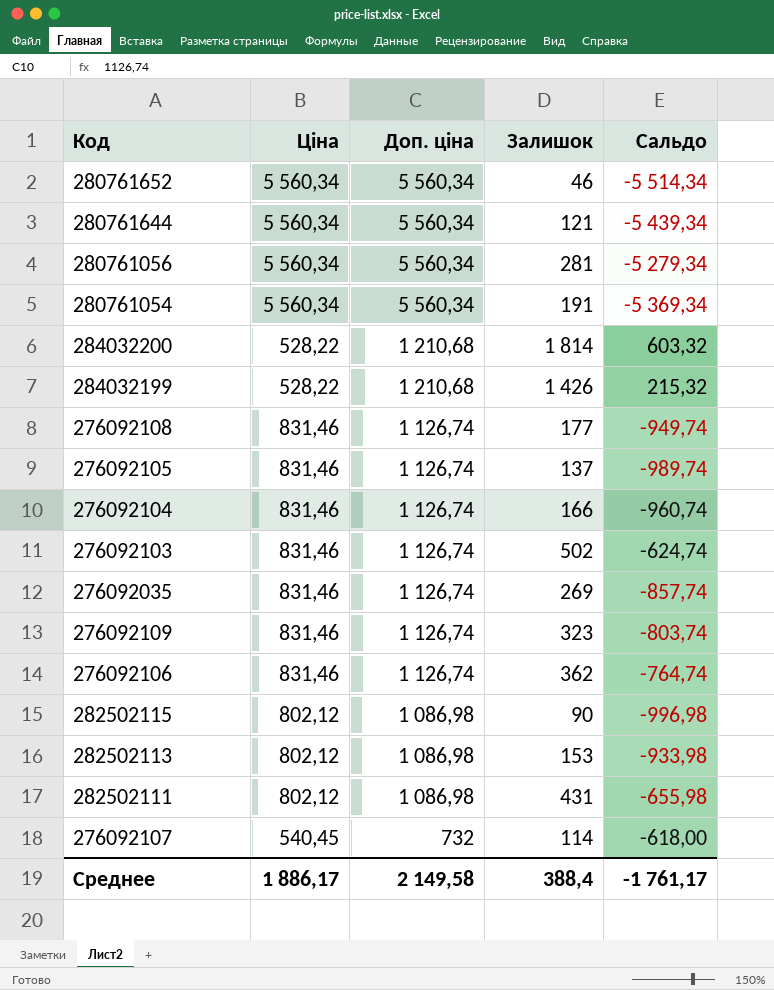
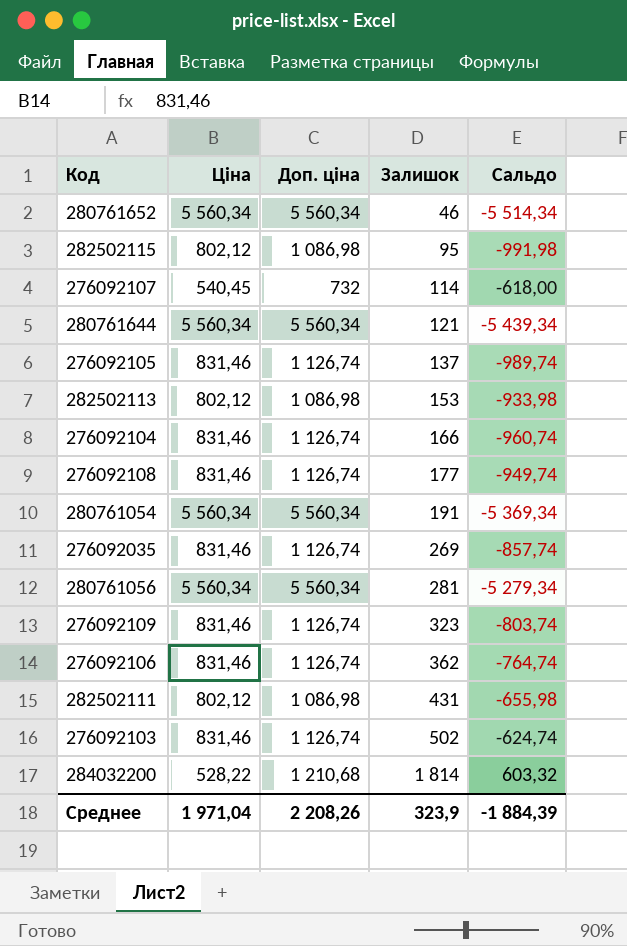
row order: Доп. ціна descending -> Залишок ascending
row 284032199: 528,22 | 1 210,68 | 1 426 | 215,32 -> none
282502115 | Залишок: 90 -> 95
282502115 | Сальдо: -996,98 -> -991,98
Среднее | Ціна: 1 886,17 -> 1 971,04
Среднее | Доп. ціна: 2 149,58 -> 2 208,26
Среднее | Залишок: 388,4 -> 323,9
Среднее | Сальдо: -1 761,17 -> -1 884,39

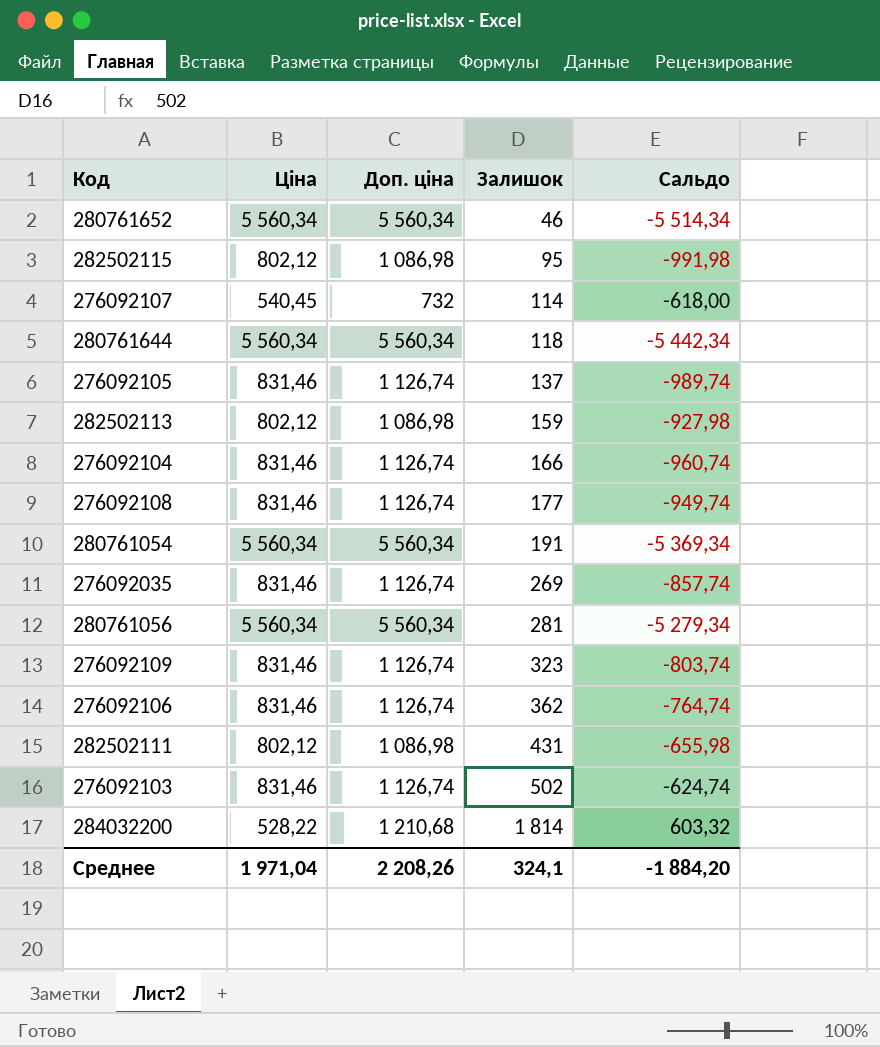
280761644 | Залишок: 121 -> 118
280761644 | Сальдо: -5 439,34 -> -5 442,34
282502113 | Залишок: 153 -> 159
282502113 | Сальдо: -933,98 -> -927,98
Среднее | Залишок: 323,9 -> 324,1
Среднее | Сальдо: -1 884,39 -> -1 884,20

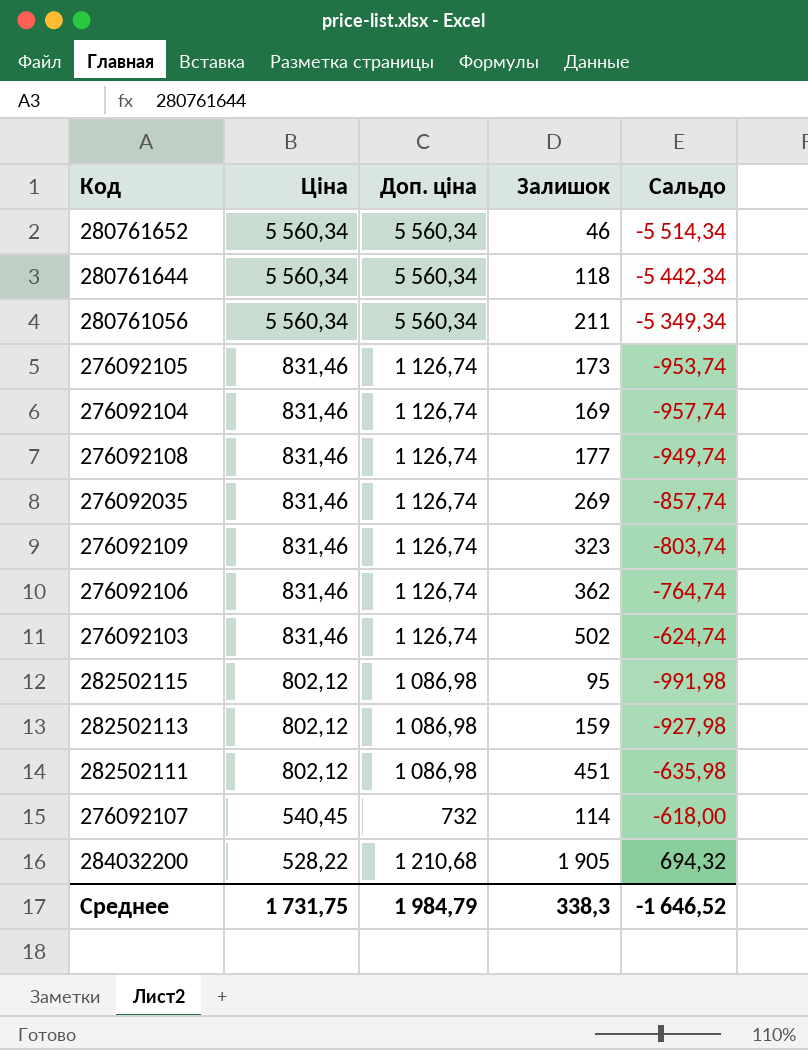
row order: Залишок ascending -> Ціна descending
row 280761054: 5 560,34 | 5 560,34 | 191 | -5 369,34 -> none
280761056 | Залишок: 281 -> 211
280761056 | Сальдо: -5 279,34 -> -5 349,34
276092105 | Залишок: 137 -> 173
276092105 | Сальдо: -989,74 -> -953,74
276092104 | Залишок: 166 -> 169
276092104 | Сальдо: -960,74 -> -957,74
282502111 | Залишок: 431 -> 451
282502111 | Сальдо: -655,98 -> -635,98
284032200 | Залишок: 1 814 -> 1 905
284032200 | Сальдо: 603,32 -> 694,32
Среднее | Ціна: 1 971,04 -> 1 731,75
Среднее | Доп. ціна: 2 208,26 -> 1 984,79
Среднее | Залишок: 324,1 -> 338,3
Среднее | Сальдо: -1 884,20 -> -1 646,52

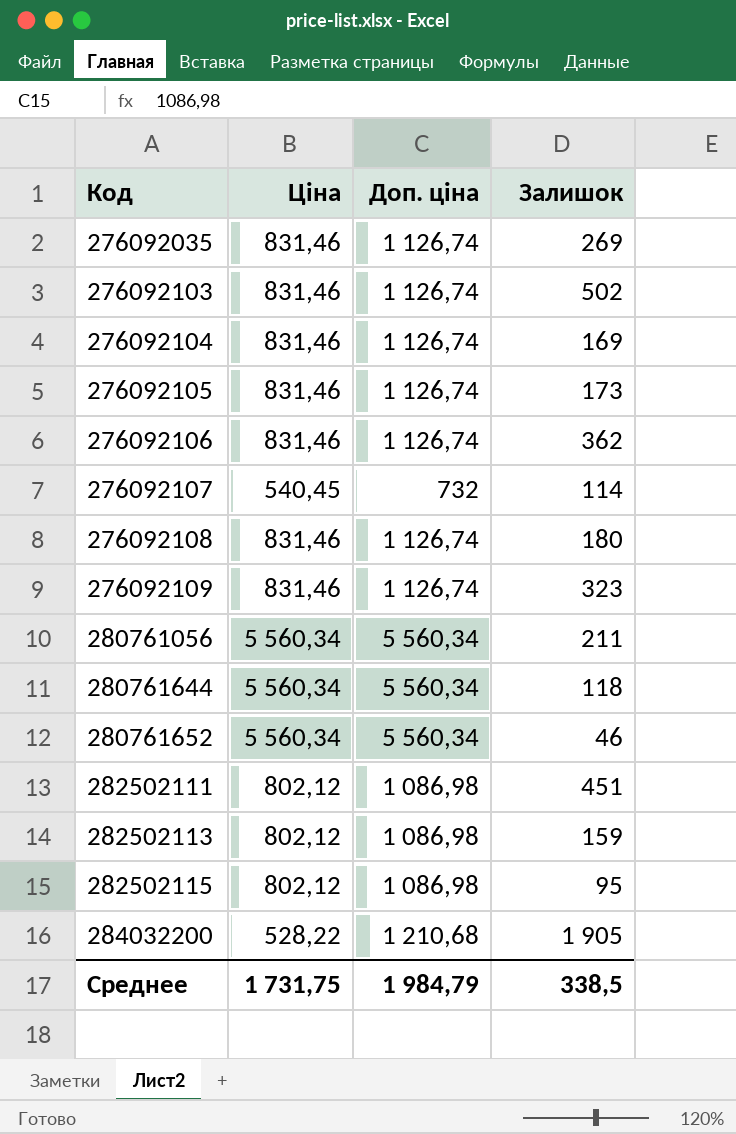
row order: Ціна descending -> Код ascending
column Сальдо | formula: [Залишок] - [Доп. ціна] -> none
276092108 | Залишок: 177 -> 180
Среднее | Залишок: 338,3 -> 338,5

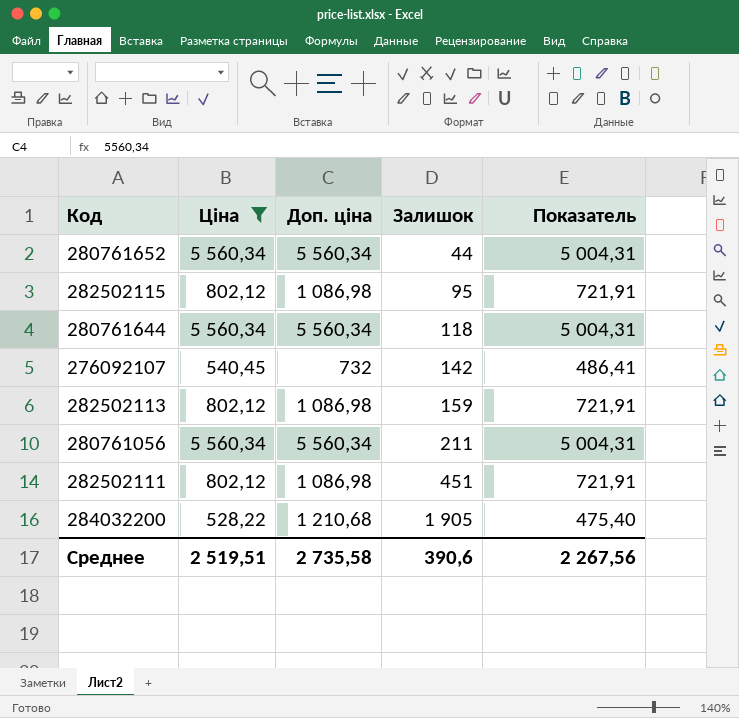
filter: none -> Ціна != 831,46
row order: Код ascending -> Залишок ascending
column Показатель | formula: none -> [Ціна] * 0,9
280761652 | Залишок: 46 -> 44
276092107 | Залишок: 114 -> 142
Среднее | Ціна: 1 731,75 -> 2 519,51
Среднее | Доп. ціна: 1 984,79 -> 2 735,58
Среднее | Залишок: 338,5 -> 390,6

